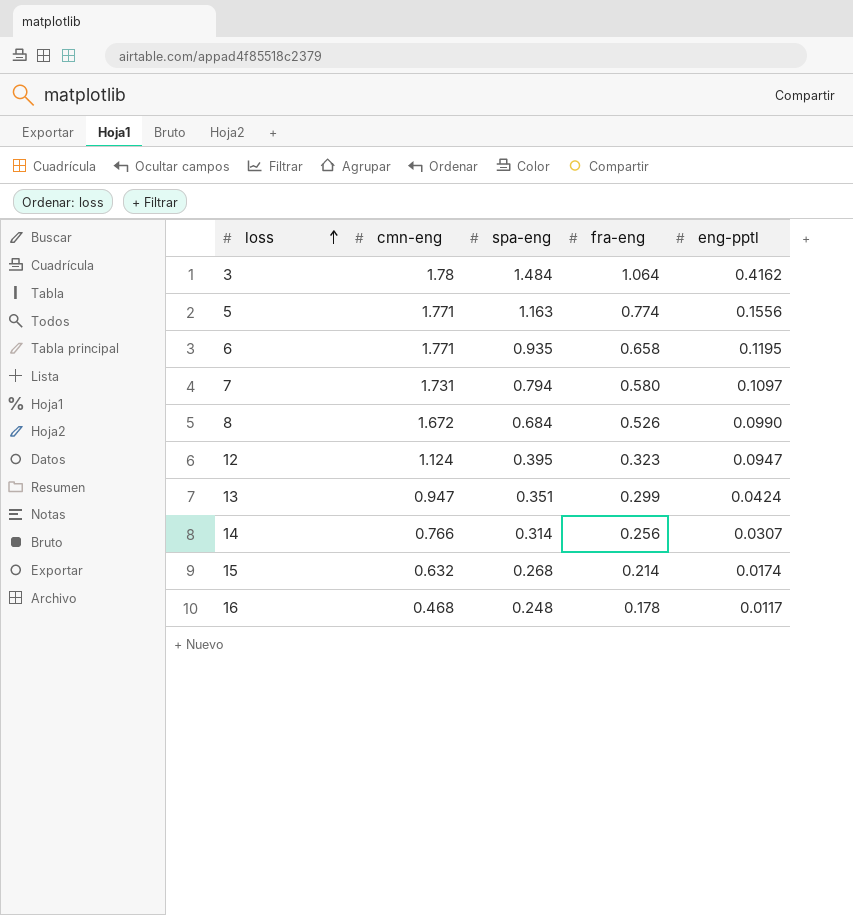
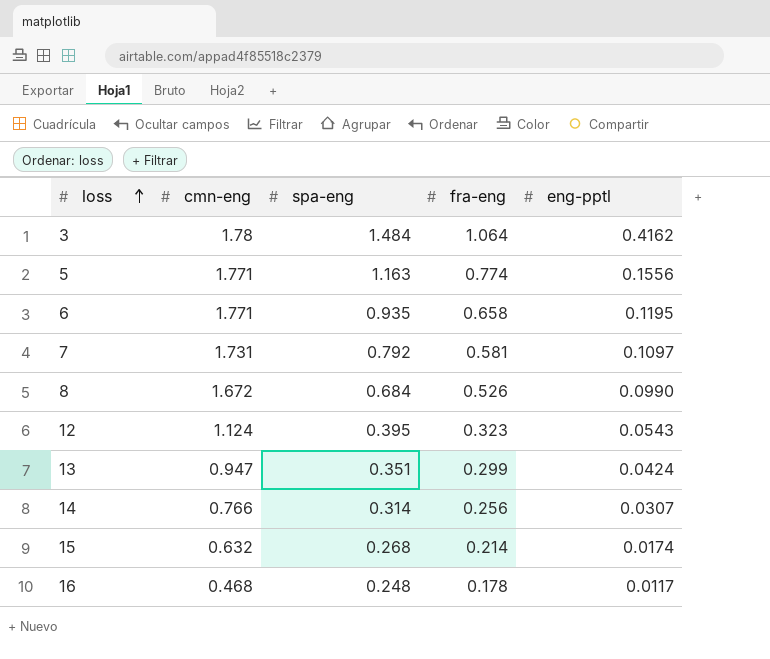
7 | spa-eng: 0.794 -> 0.792
7 | fra-eng: 0.580 -> 0.581
12 | eng-pptl: 0.0947 -> 0.0543

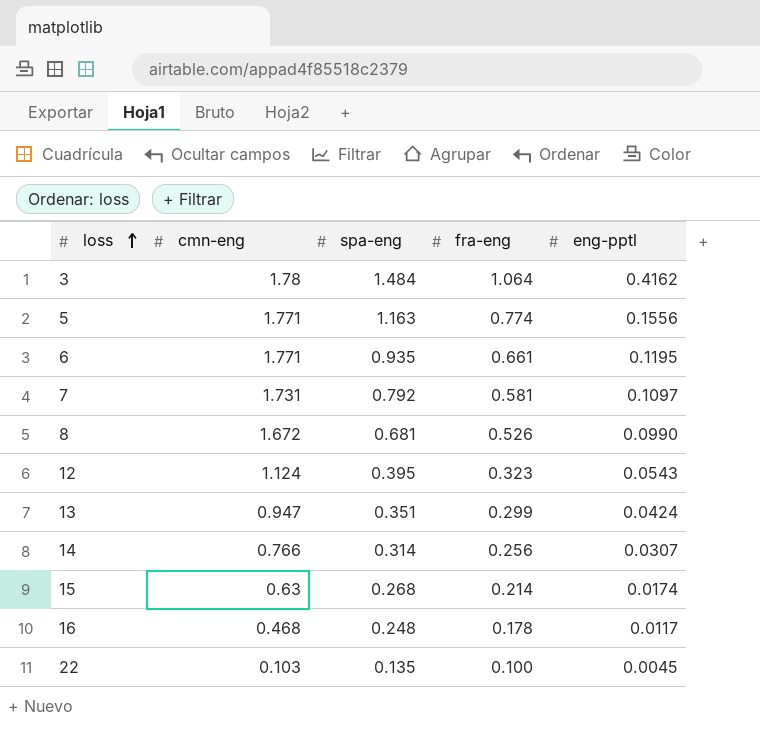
6 | fra-eng: 0.658 -> 0.661
8 | spa-eng: 0.684 -> 0.681
15 | cmn-eng: 0.632 -> 0.63
row 22: none -> 0.103 | 0.135 | 0.100 | 0.0045

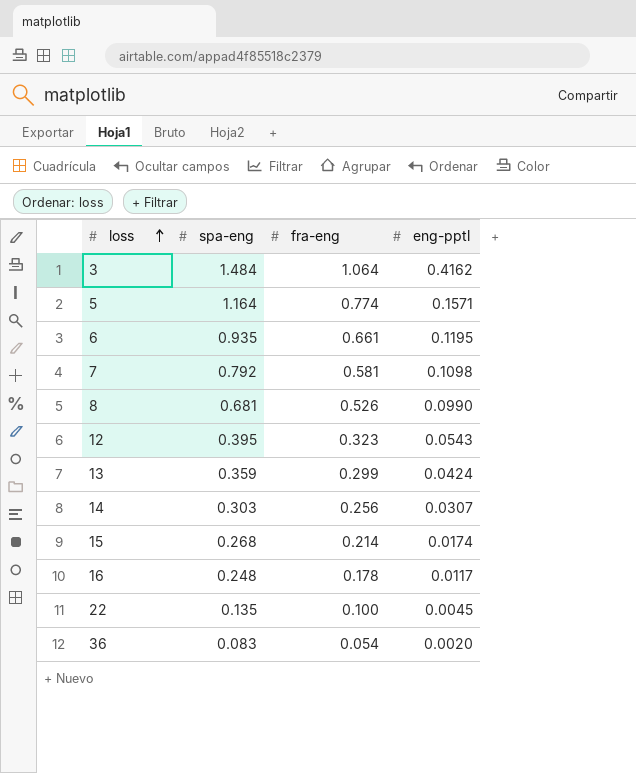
column cmn-eng | position: 2 -> none
5 | spa-eng: 1.163 -> 1.164
5 | eng-pptl: 0.1556 -> 0.1571
7 | eng-pptl: 0.1097 -> 0.1098
13 | spa-eng: 0.351 -> 0.359
14 | spa-eng: 0.314 -> 0.303
row 36: none -> 0.083 | 0.054 | 0.0020

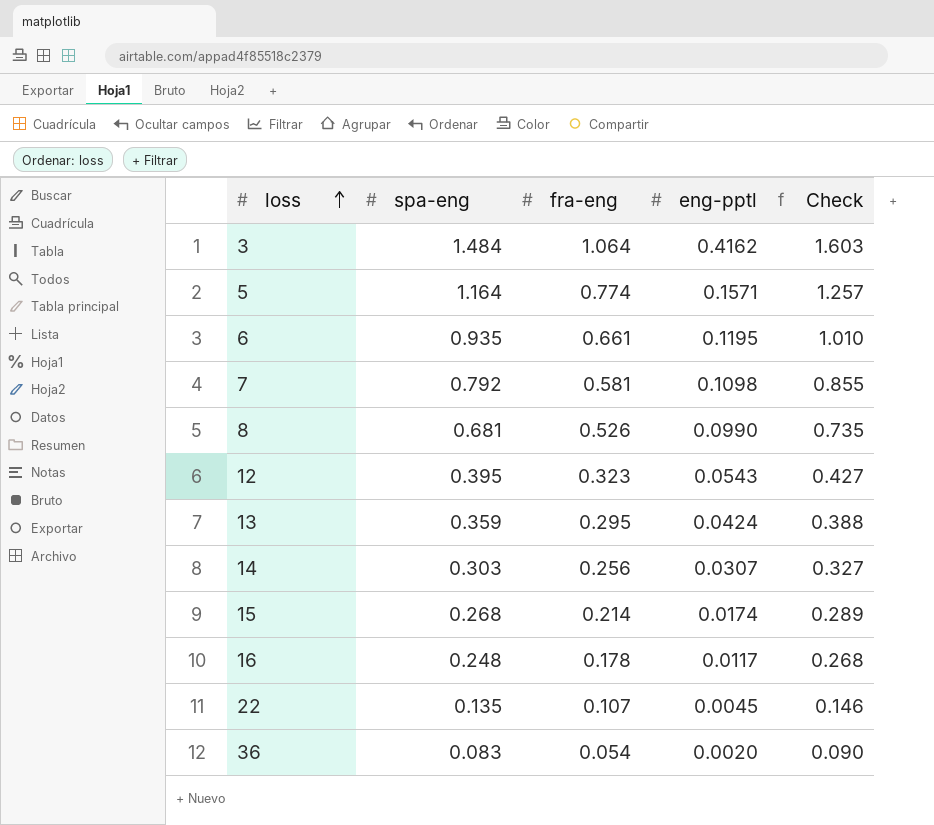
column Check | formula: none -> [spa-eng] * 1.08
13 | fra-eng: 0.299 -> 0.295
22 | fra-eng: 0.100 -> 0.107

